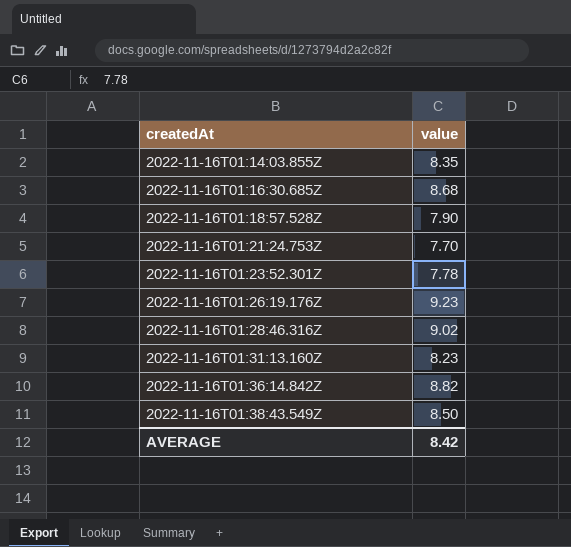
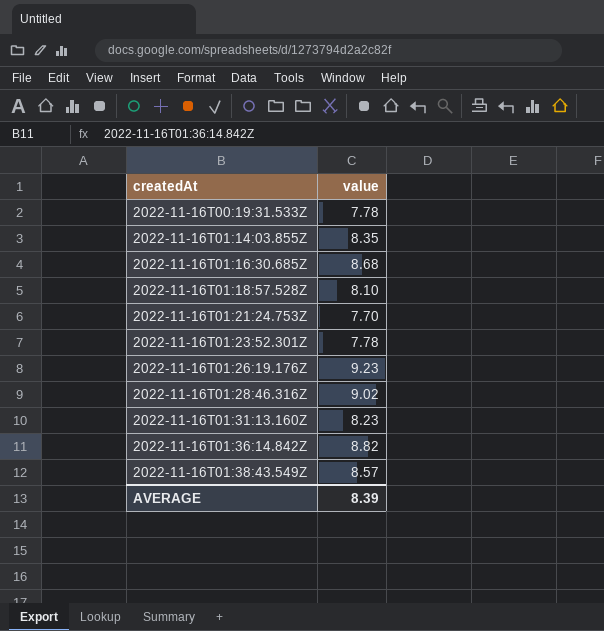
row 2022-11-16T00:19:31.533Z: none -> 7.78
2022-11-16T01:18:57.528Z | value: 7.90 -> 8.10
2022-11-16T01:38:43.549Z | value: 8.50 -> 8.57
AVERAGE | value: 8.42 -> 8.39

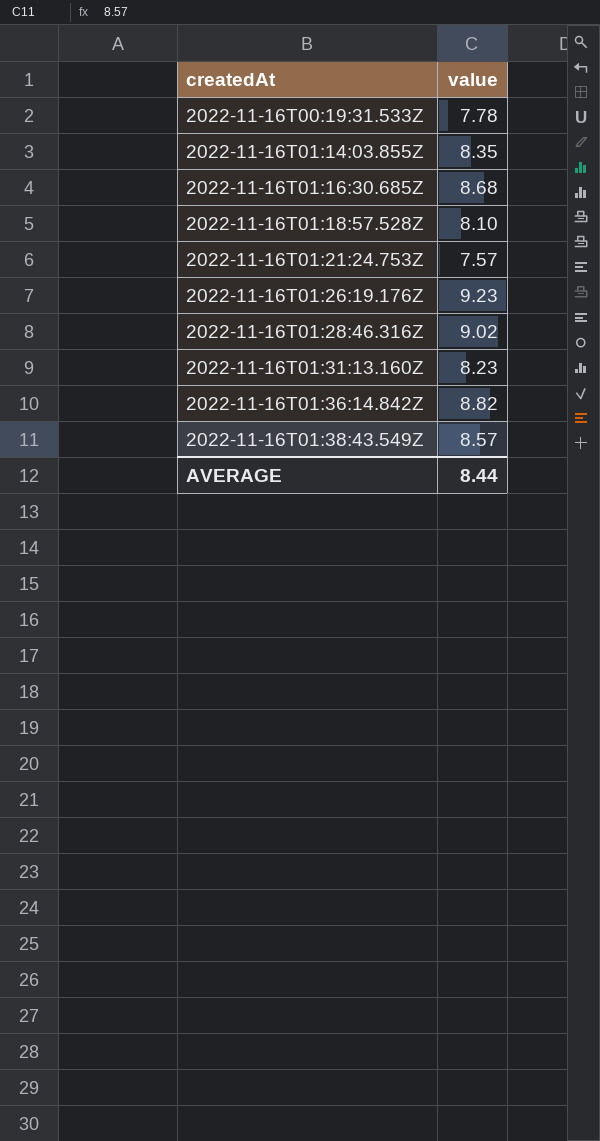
row 2022-11-16T01:23:52.301Z: 7.78 -> none
2022-11-16T01:21:24.753Z | value: 7.70 -> 7.57
AVERAGE | value: 8.39 -> 8.44

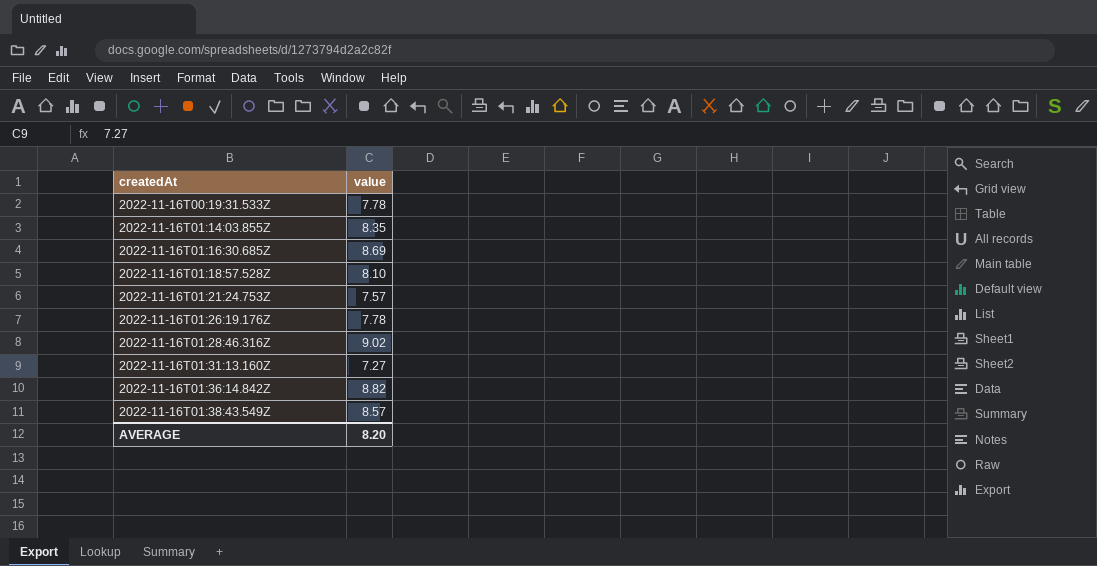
2022-11-16T01:16:30.685Z | value: 8.68 -> 8.69
2022-11-16T01:26:19.176Z | value: 9.23 -> 7.78
2022-11-16T01:31:13.160Z | value: 8.23 -> 7.27
AVERAGE | value: 8.44 -> 8.20

